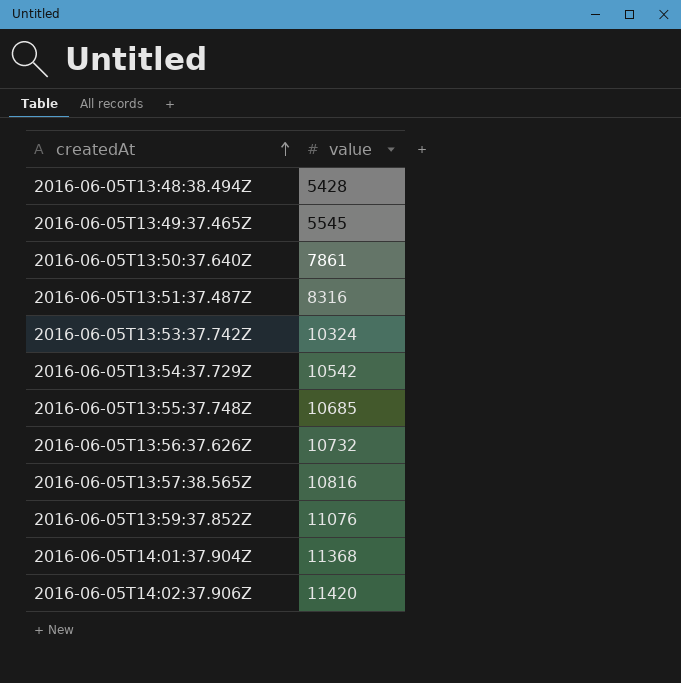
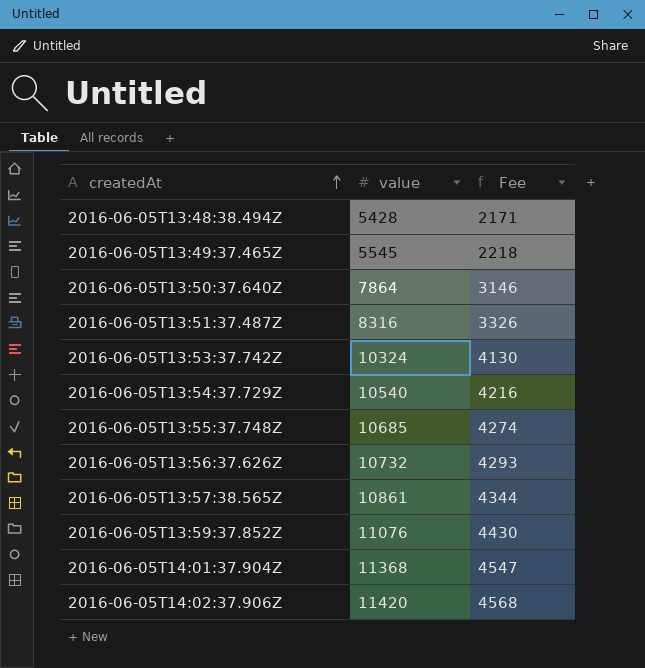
column Fee | formula: none -> [value] * 0.4
2016-06-05T13:50:37.640Z | value: 7861 -> 7864
2016-06-05T13:54:37.729Z | value: 10542 -> 10540
2016-06-05T13:57:38.565Z | value: 10816 -> 10861

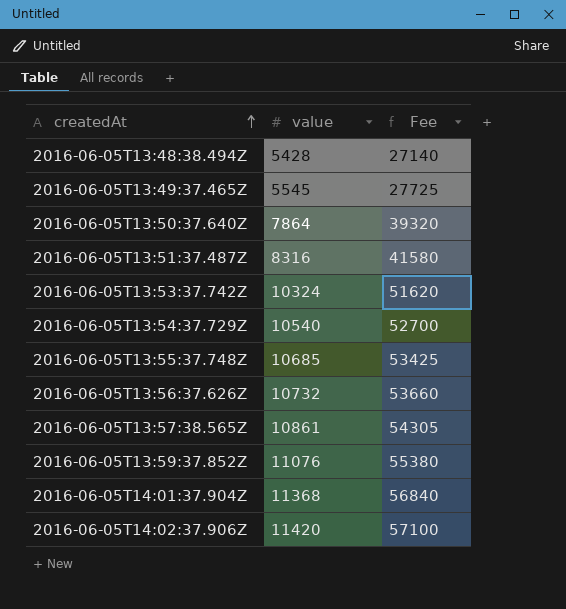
column Fee | formula: [value] * 0.4 -> [value] * 5

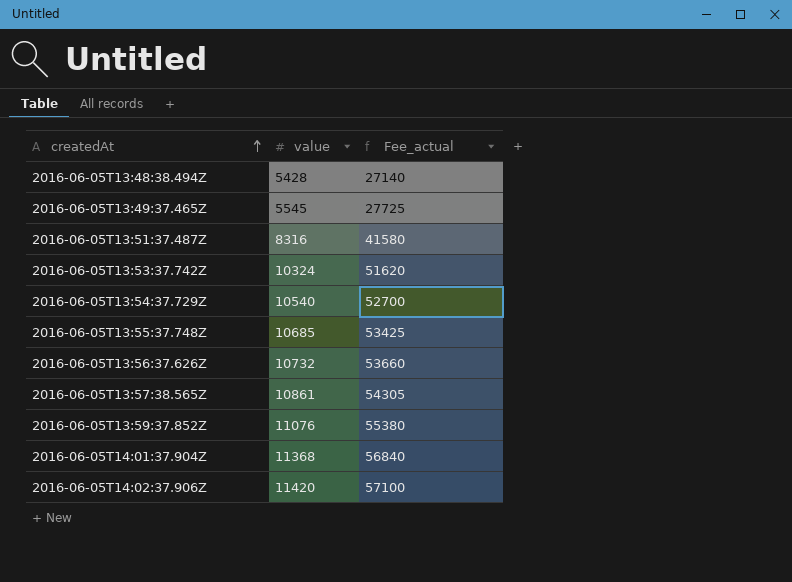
column name: Fee -> Fee_actual
row 2016-06-05T13:50:37.640Z: 7864 | 39320 -> none

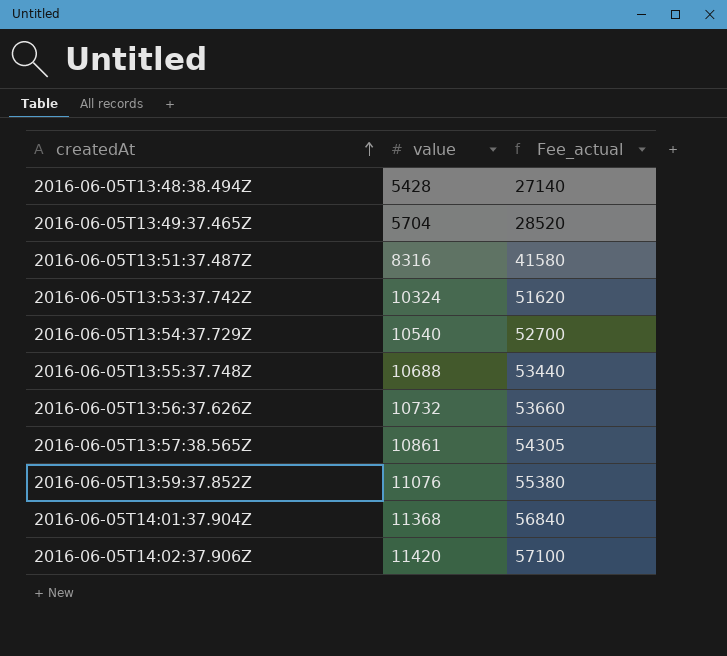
2016-06-05T13:49:37.465Z | value: 5545 -> 5704
2016-06-05T13:49:37.465Z | Fee_actual: 27725 -> 28520
2016-06-05T13:55:37.748Z | value: 10685 -> 10688
2016-06-05T13:55:37.748Z | Fee_actual: 53425 -> 53440

